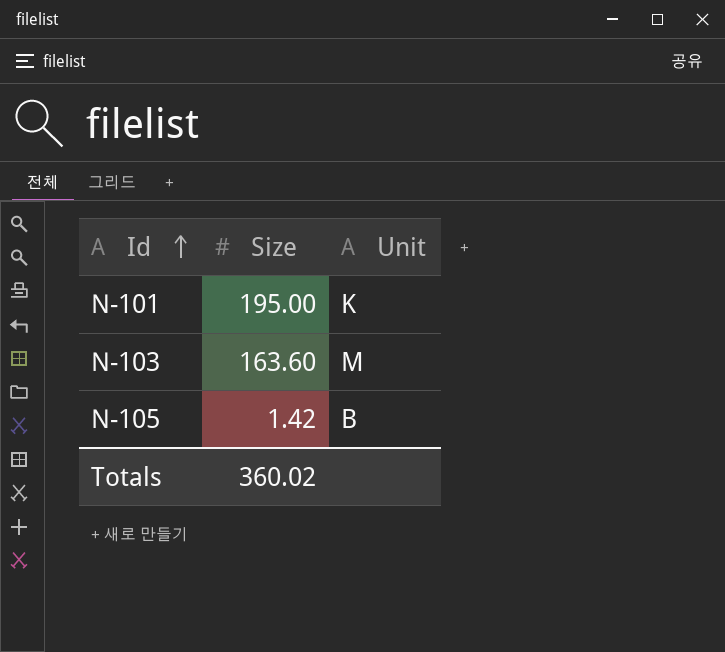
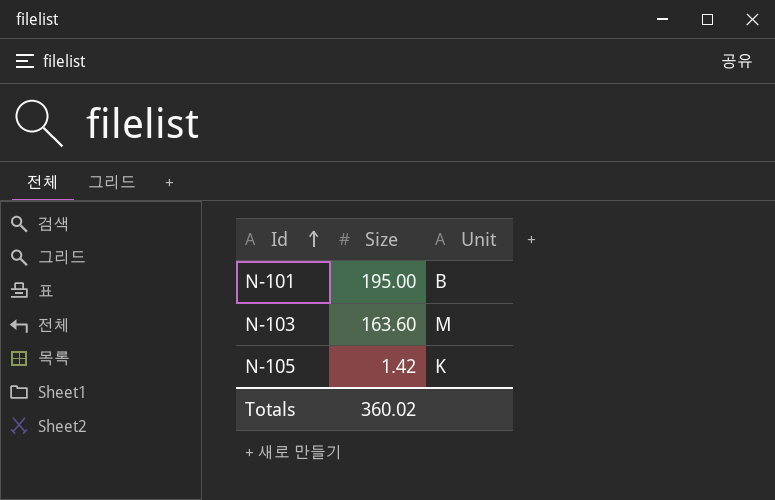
N-101 | Unit: K -> B
N-105 | Unit: B -> K

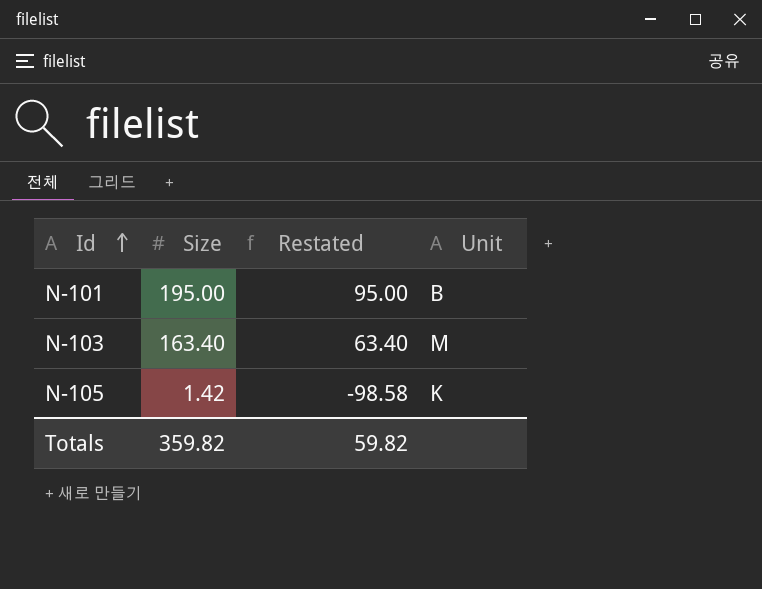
column Restated | formula: none -> [Size] - 100
N-103 | Size: 163.60 -> 163.40
Totals | Size: 360.02 -> 359.82

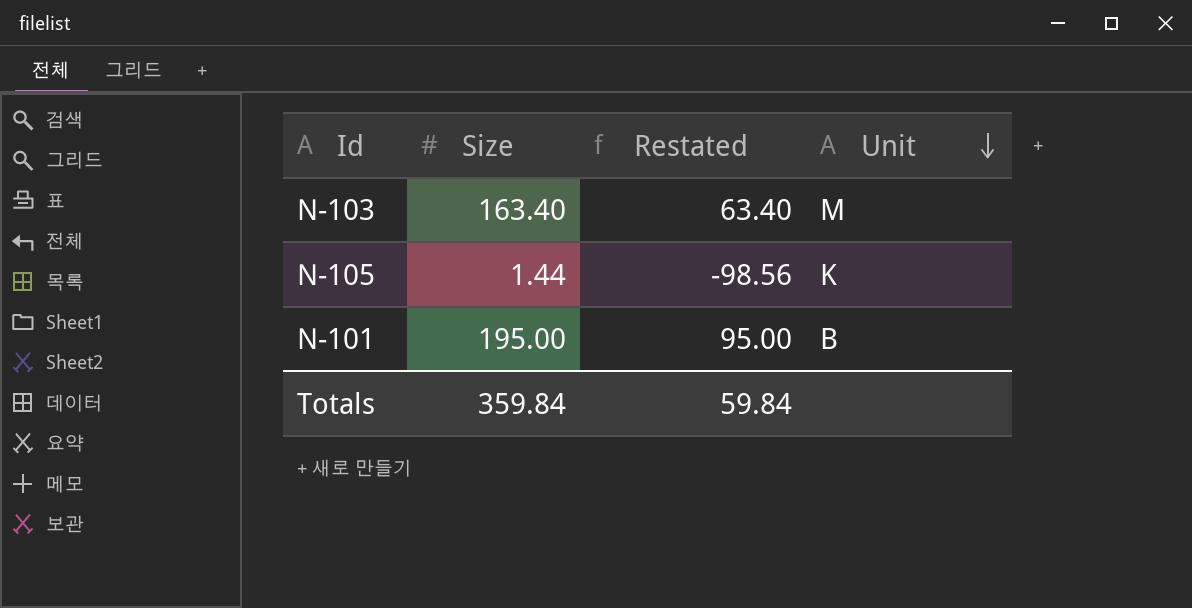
row order: Id ascending -> Unit descending
N-105 | Size: 1.42 -> 1.44
N-105 | Restated: -98.58 -> -98.56
Totals | Size: 359.82 -> 359.84
Totals | Restated: 59.82 -> 59.84

